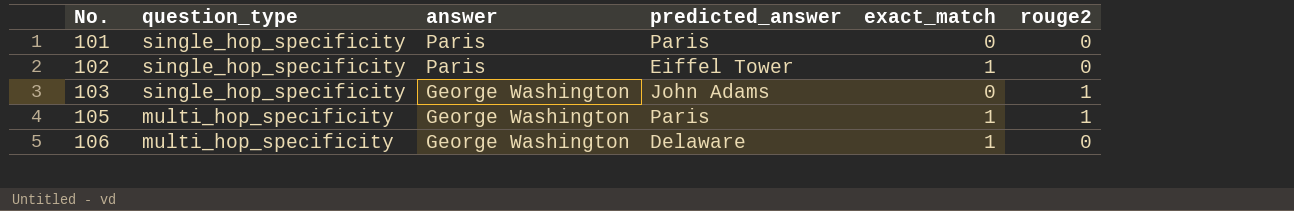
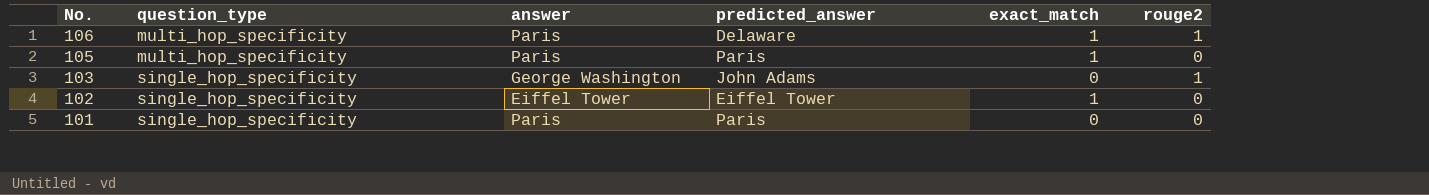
row order: No. ascending -> No. descending
106 | answer: George Washington -> Paris
106 | rouge2: 0 -> 1
105 | answer: George Washington -> Paris
105 | rouge2: 1 -> 0
102 | answer: Paris -> Eiffel Tower

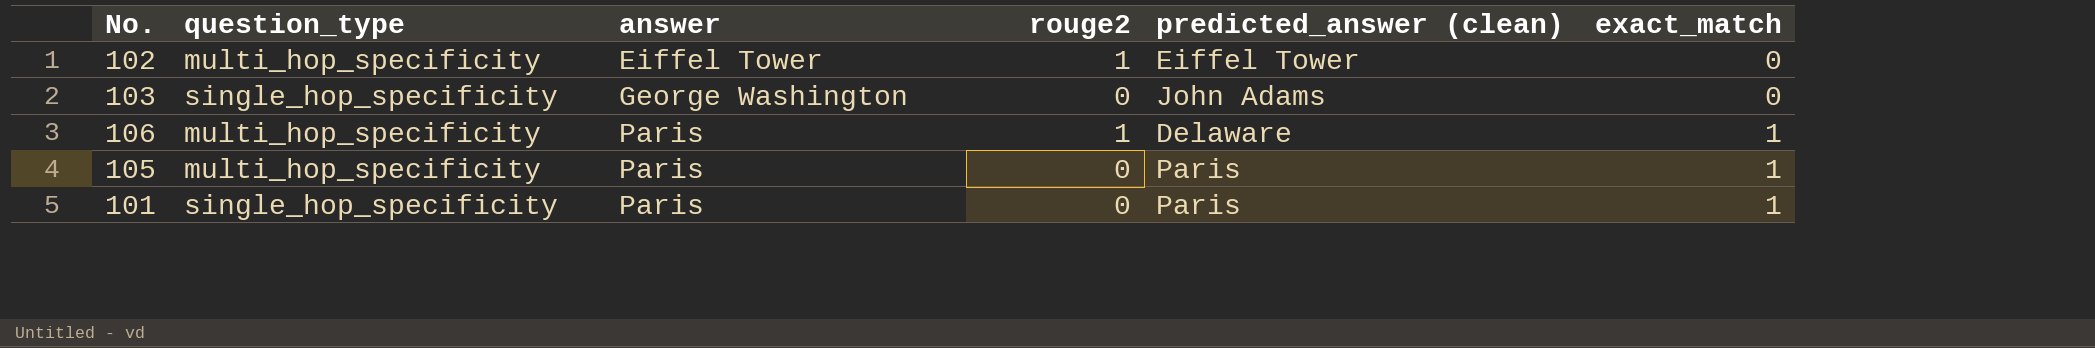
row order: No. descending -> answer ascending
column rouge2 | position: 6 -> 4
column name: predicted_answer -> predicted_answer (clean)
102 | question_type: single_hop_specificity -> multi_hop_specificity
102 | rouge2: 0 -> 1
102 | exact_match: 1 -> 0
103 | rouge2: 1 -> 0
101 | exact_match: 0 -> 1

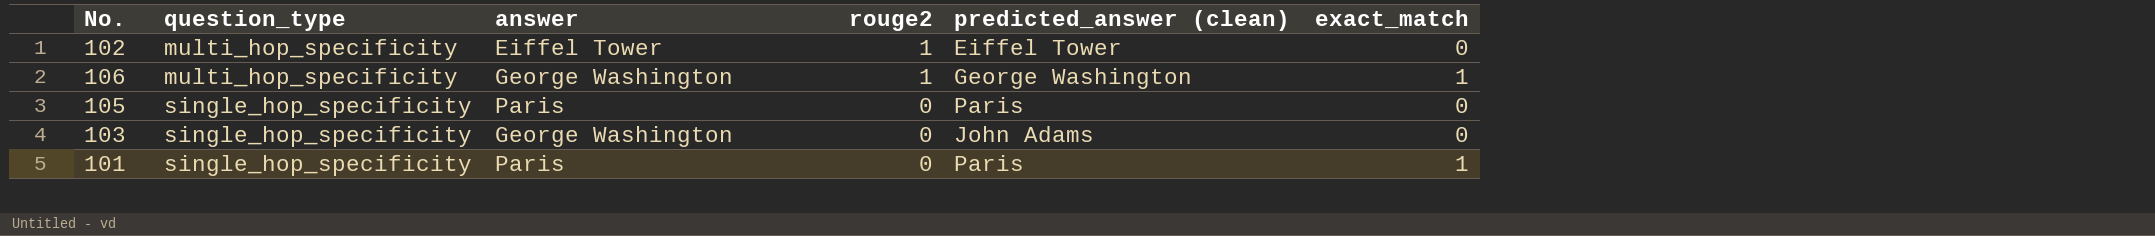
row order: answer ascending -> question_type ascending
106 | answer: Paris -> George Washington
106 | predicted_answer (clean): Delaware -> George Washington
105 | question_type: multi_hop_specificity -> single_hop_specificity
105 | exact_match: 1 -> 0

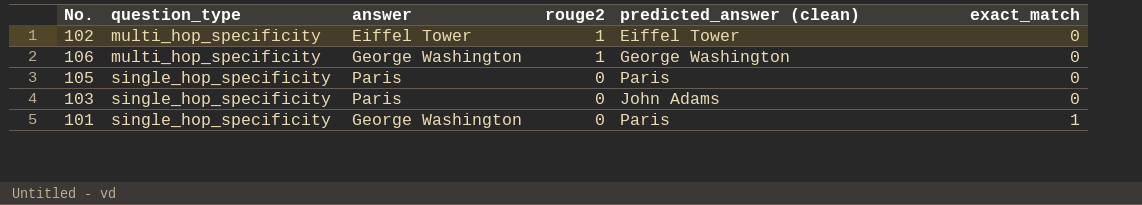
106 | exact_match: 1 -> 0
103 | answer: George Washington -> Paris
101 | answer: Paris -> George Washington

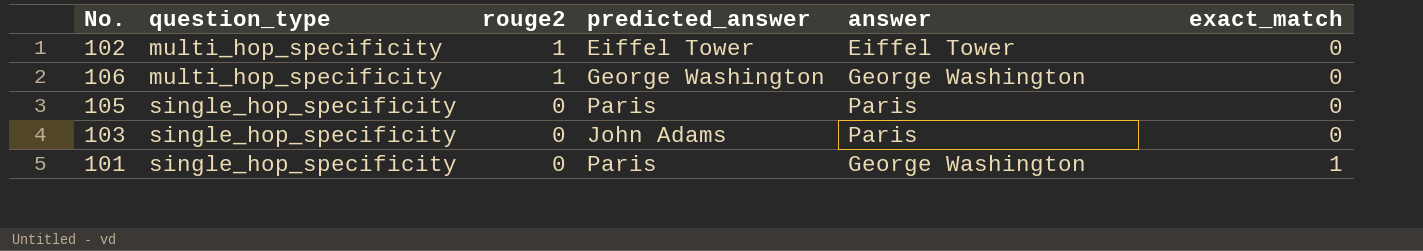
column name: predicted_answer (clean) -> predicted_answer
column answer | position: 3 -> 5

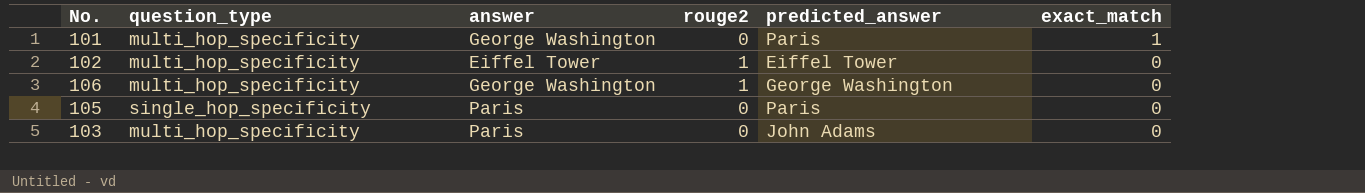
row order: question_type ascending -> exact_match descending
column answer | position: 5 -> 3
101 | question_type: single_hop_specificity -> multi_hop_specificity
103 | question_type: single_hop_specificity -> multi_hop_specificity

